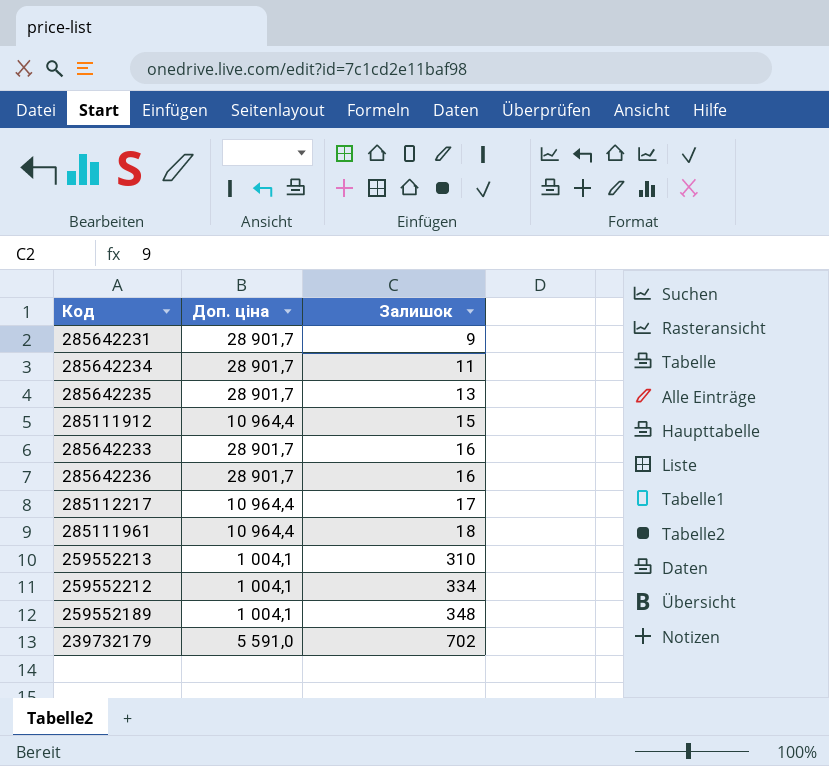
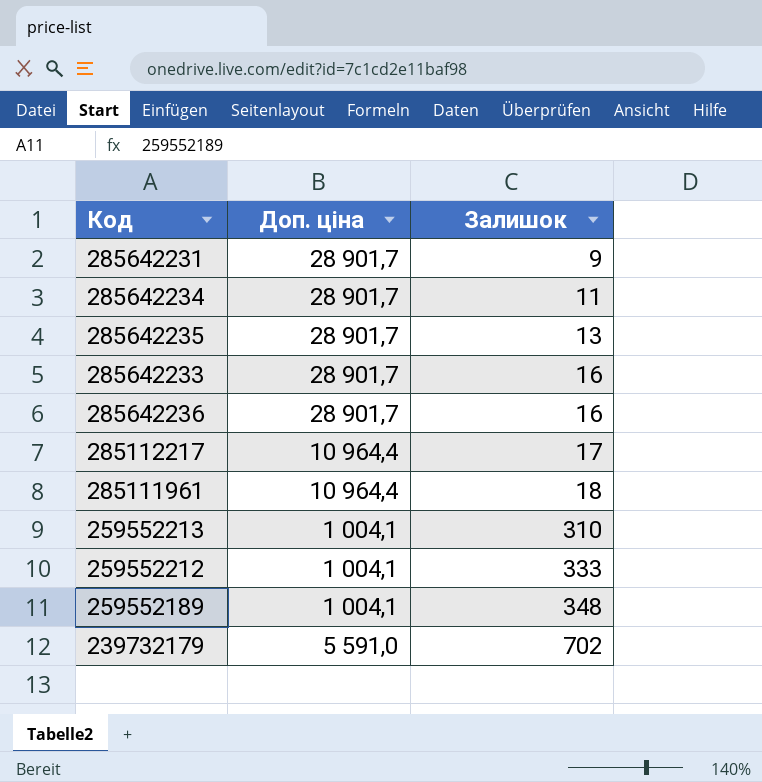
row 285111912: 10 964,4 | 15 -> none
259552212 | Залишок: 334 -> 333

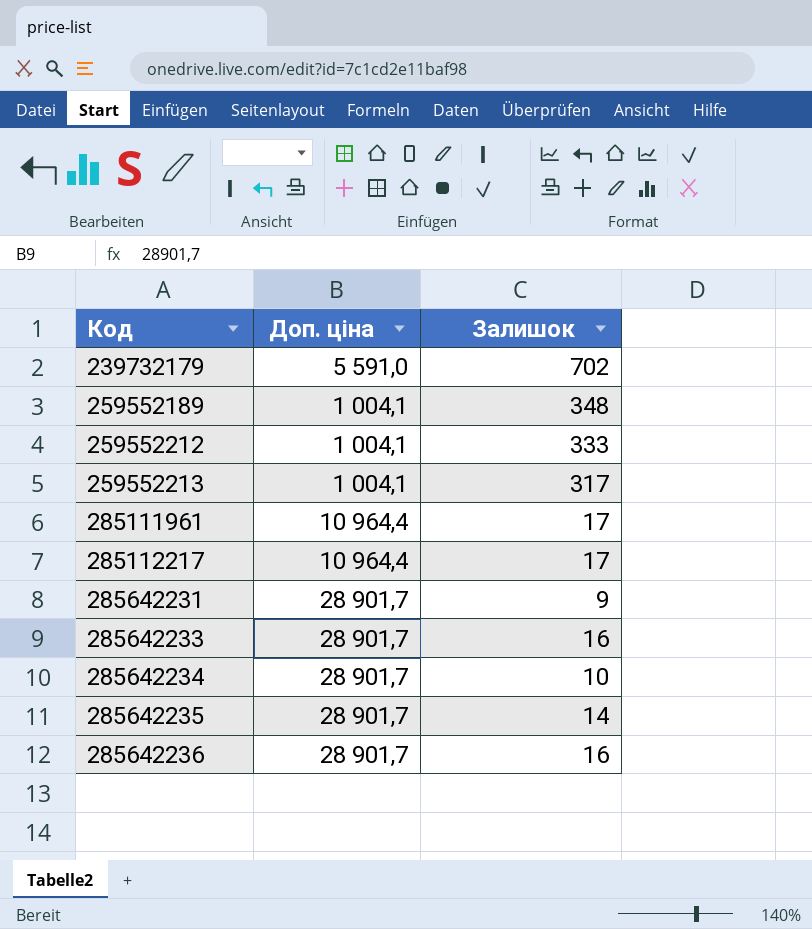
row order: Залишок ascending -> Код ascending
259552213 | Залишок: 310 -> 317
285111961 | Залишок: 18 -> 17
285642234 | Залишок: 11 -> 10
285642235 | Залишок: 13 -> 14

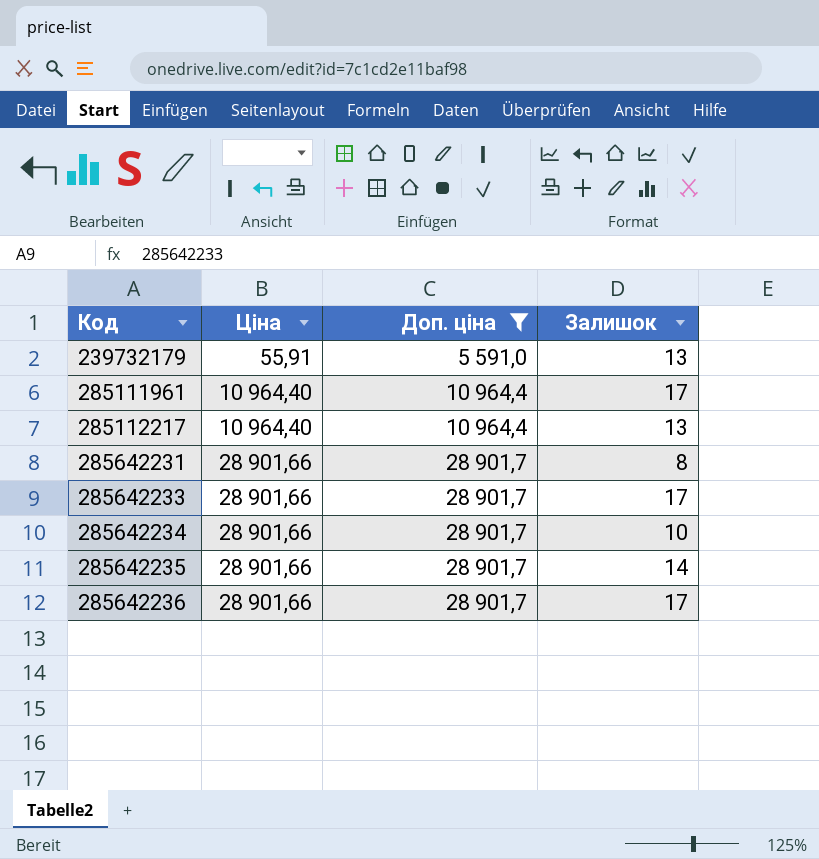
filter: none -> Доп. ціна != 1 004,1
column Ціна | position: none -> 2
239732179 | Залишок: 702 -> 13
285112217 | Залишок: 17 -> 13
285642231 | Залишок: 9 -> 8
285642233 | Залишок: 16 -> 17
285642236 | Залишок: 16 -> 17

